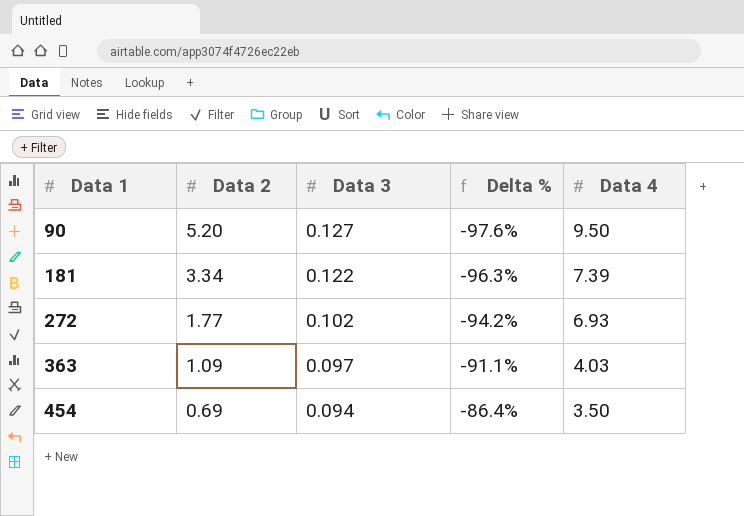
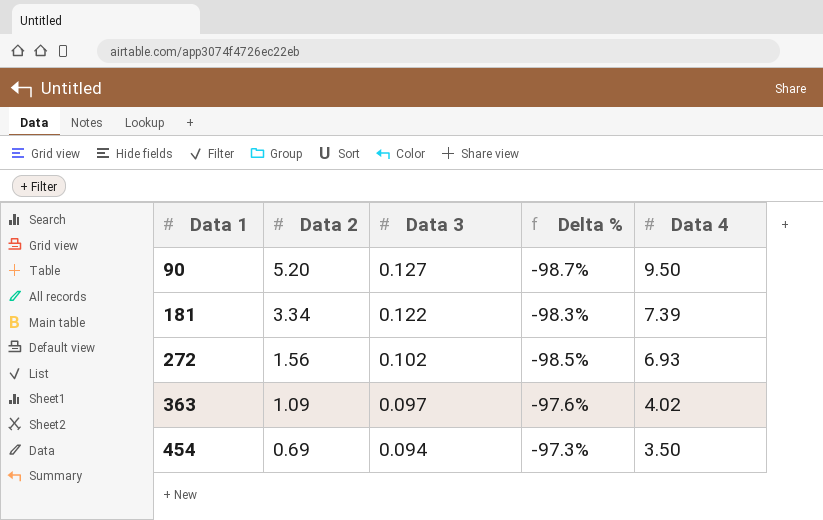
column Delta % | formula: ([Data 3] - [Data 2]) / [Data 2] -> ([Data 3] - [Data 4]) / [Data 4]
272 | Data 2: 1.77 -> 1.56
363 | Data 4: 4.03 -> 4.02

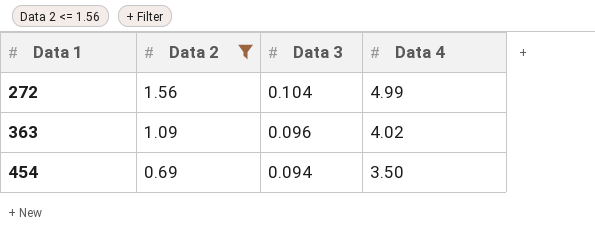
filter: none -> Data 2 <= 1.56
column Delta % | formula: ([Data 3] - [Data 4]) / [Data 4] -> none
272 | Data 3: 0.102 -> 0.104
272 | Data 4: 6.93 -> 4.99
363 | Data 3: 0.097 -> 0.096

